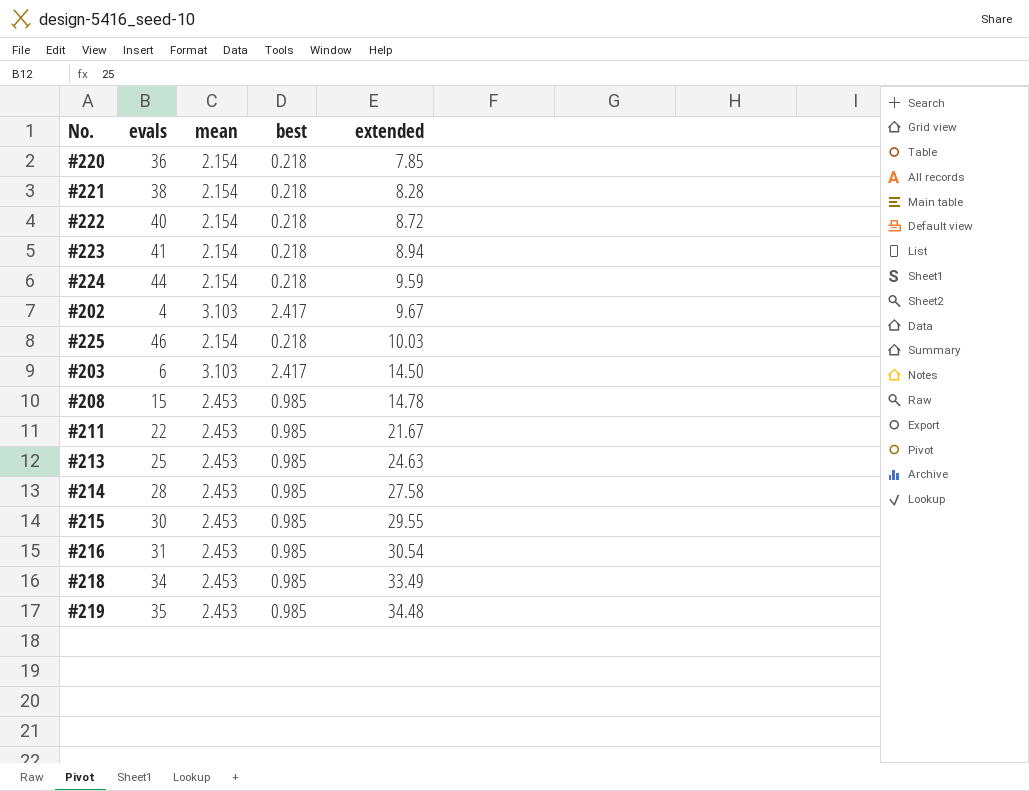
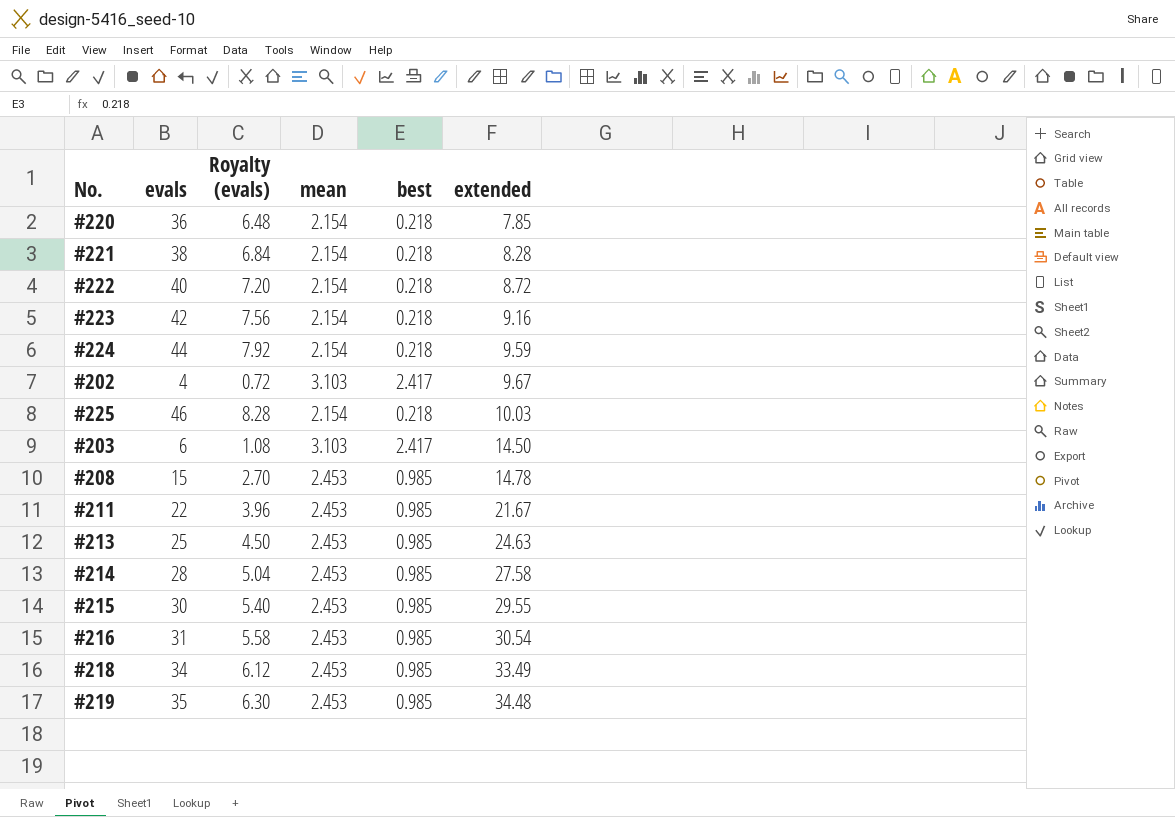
column Royalty (evals) | formula: none -> [evals] * 0.18
#223 | evals: 41 -> 42
#223 | extended: 8.94 -> 9.16

